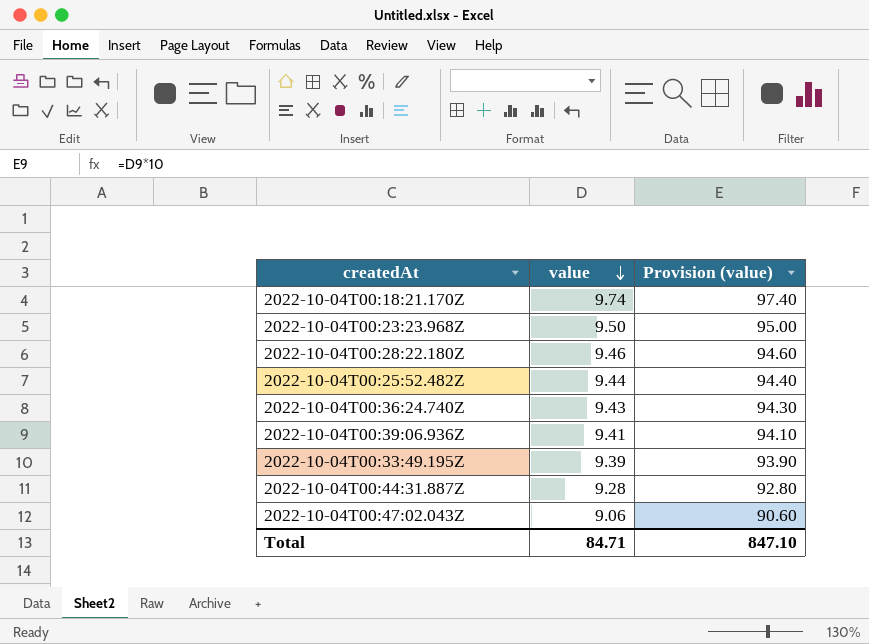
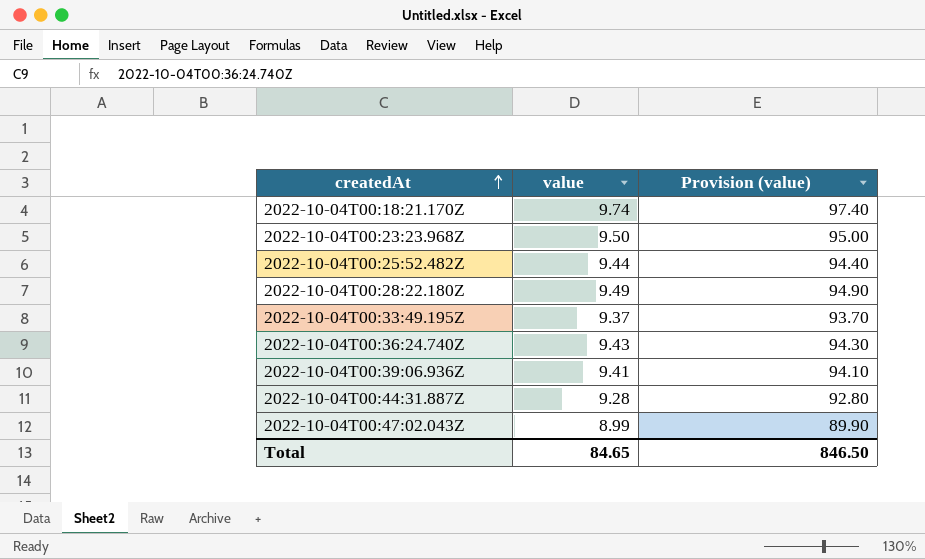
row order: value descending -> createdAt ascending
2022-10-04T00:28:22.180Z | value: 9.46 -> 9.49
2022-10-04T00:28:22.180Z | Provision (value): 94.60 -> 94.90
2022-10-04T00:33:49.195Z | value: 9.39 -> 9.37
2022-10-04T00:33:49.195Z | Provision (value): 93.90 -> 93.70
2022-10-04T00:47:02.043Z | value: 9.06 -> 8.99
2022-10-04T00:47:02.043Z | Provision (value): 90.60 -> 89.90
Total | value: 84.71 -> 84.65
Total | Provision (value): 847.10 -> 846.50

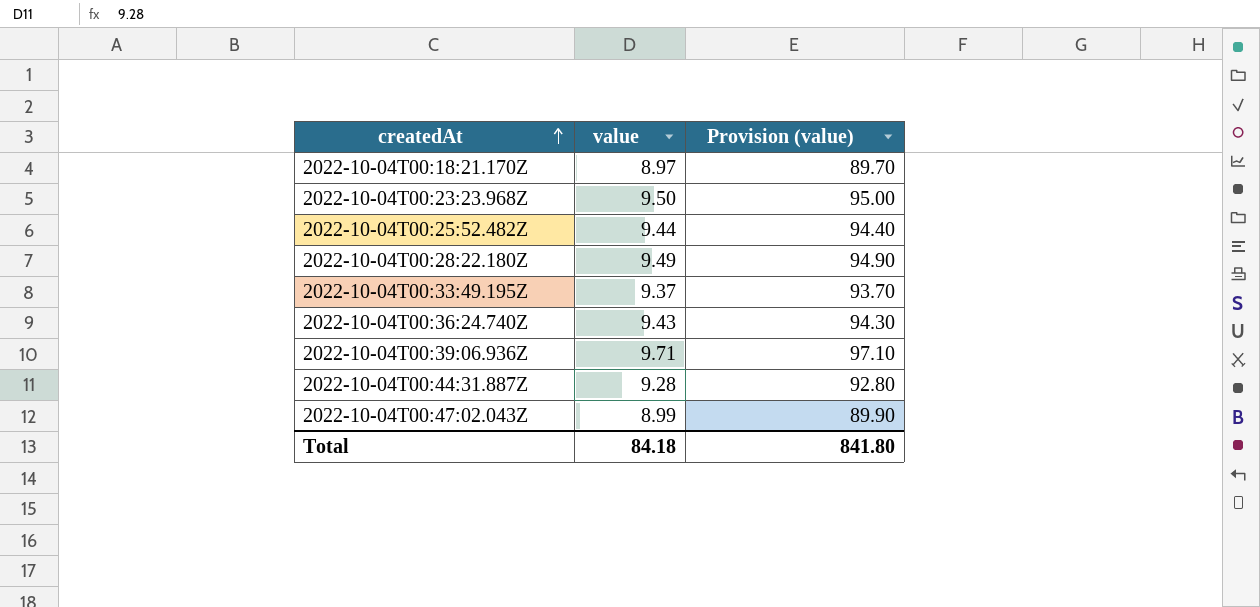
2022-10-04T00:18:21.170Z | value: 9.74 -> 8.97
2022-10-04T00:18:21.170Z | Provision (value): 97.40 -> 89.70
2022-10-04T00:39:06.936Z | value: 9.41 -> 9.71
2022-10-04T00:39:06.936Z | Provision (value): 94.10 -> 97.10
Total | value: 84.65 -> 84.18
Total | Provision (value): 846.50 -> 841.80

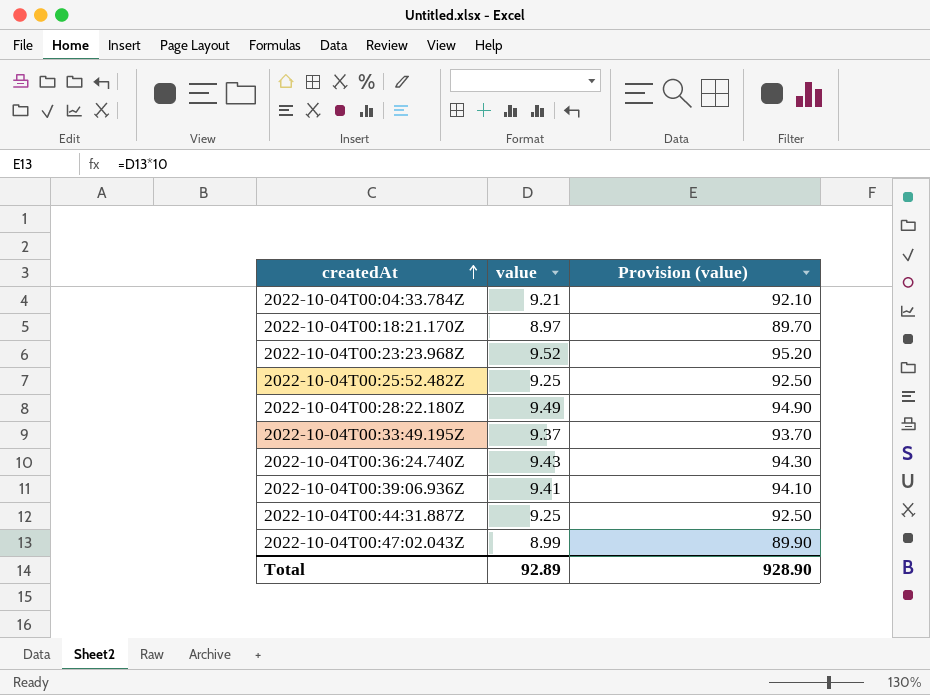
row 2022-10-04T00:04:33.784Z: none -> 9.21 | 92.10
2022-10-04T00:23:23.968Z | value: 9.50 -> 9.52
2022-10-04T00:23:23.968Z | Provision (value): 95.00 -> 95.20
2022-10-04T00:25:52.482Z | value: 9.44 -> 9.25
2022-10-04T00:25:52.482Z | Provision (value): 94.40 -> 92.50
2022-10-04T00:39:06.936Z | value: 9.71 -> 9.41
2022-10-04T00:39:06.936Z | Provision (value): 97.10 -> 94.10
2022-10-04T00:44:31.887Z | value: 9.28 -> 9.25
2022-10-04T00:44:31.887Z | Provision (value): 92.80 -> 92.50
Total | value: 84.18 -> 92.89
Total | Provision (value): 841.80 -> 928.90

